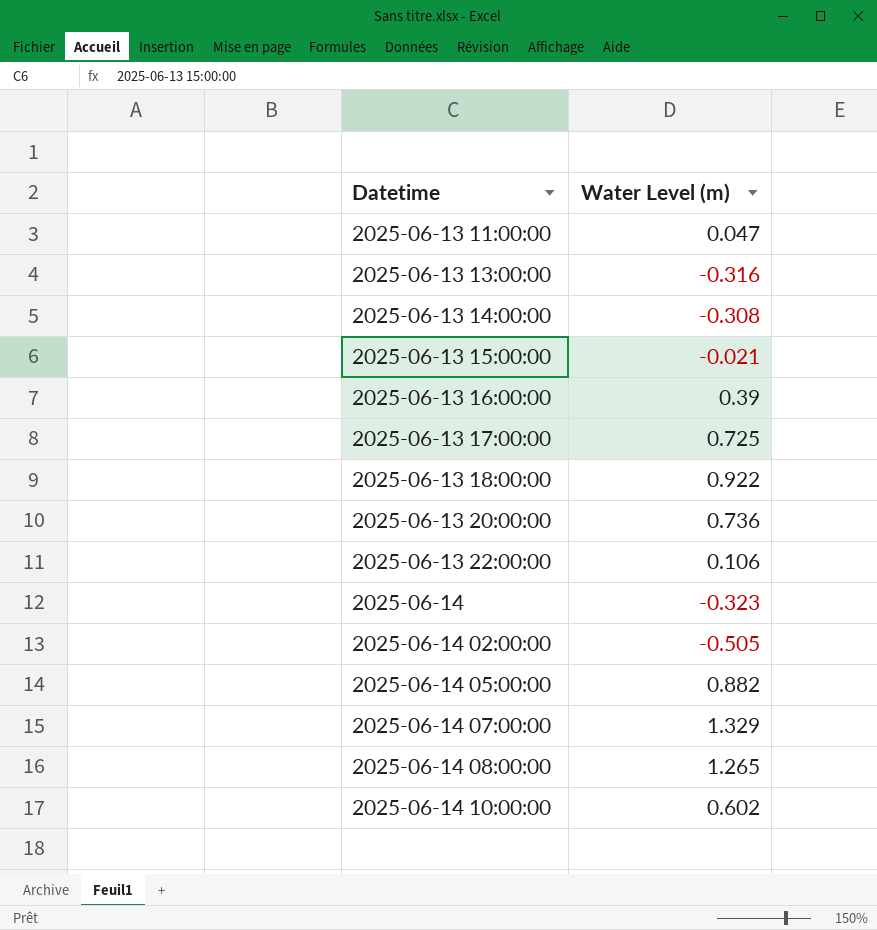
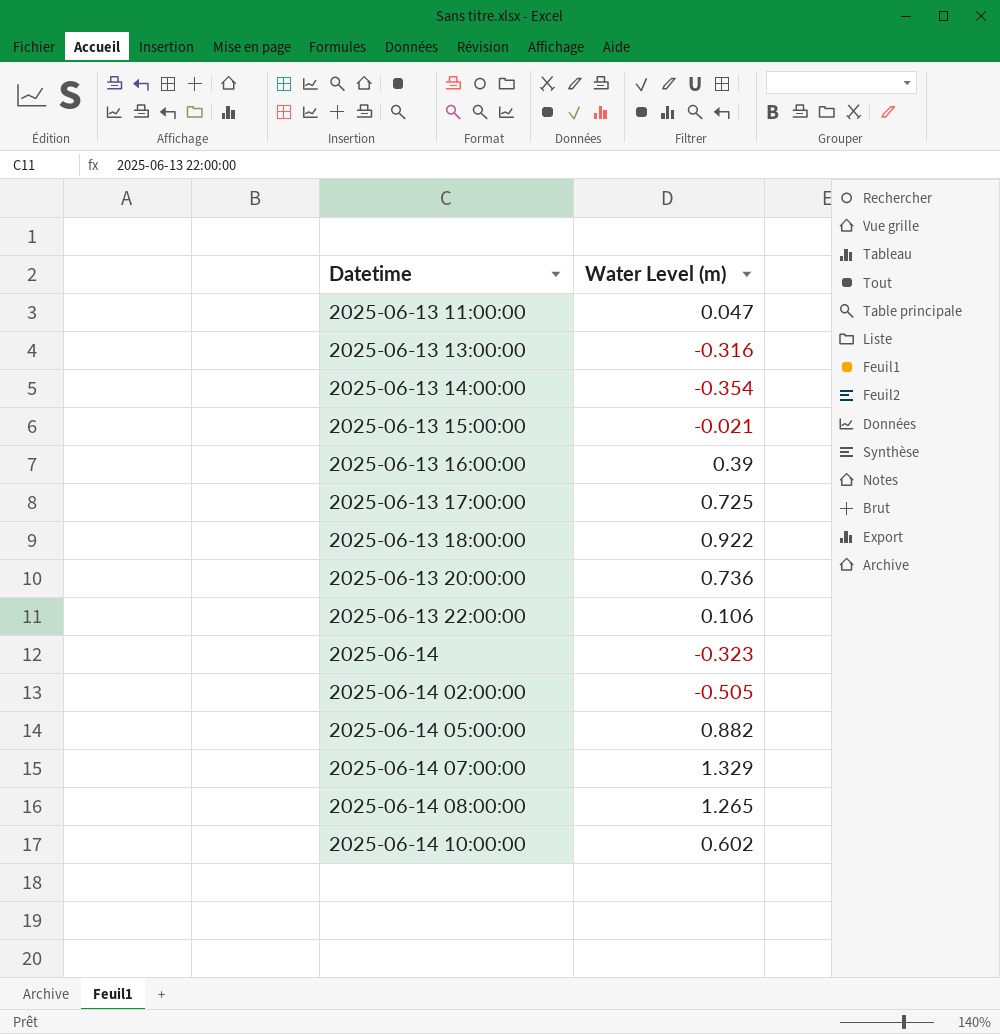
2025-06-13 14:00:00 | Water Level (m): -0.308 -> -0.354

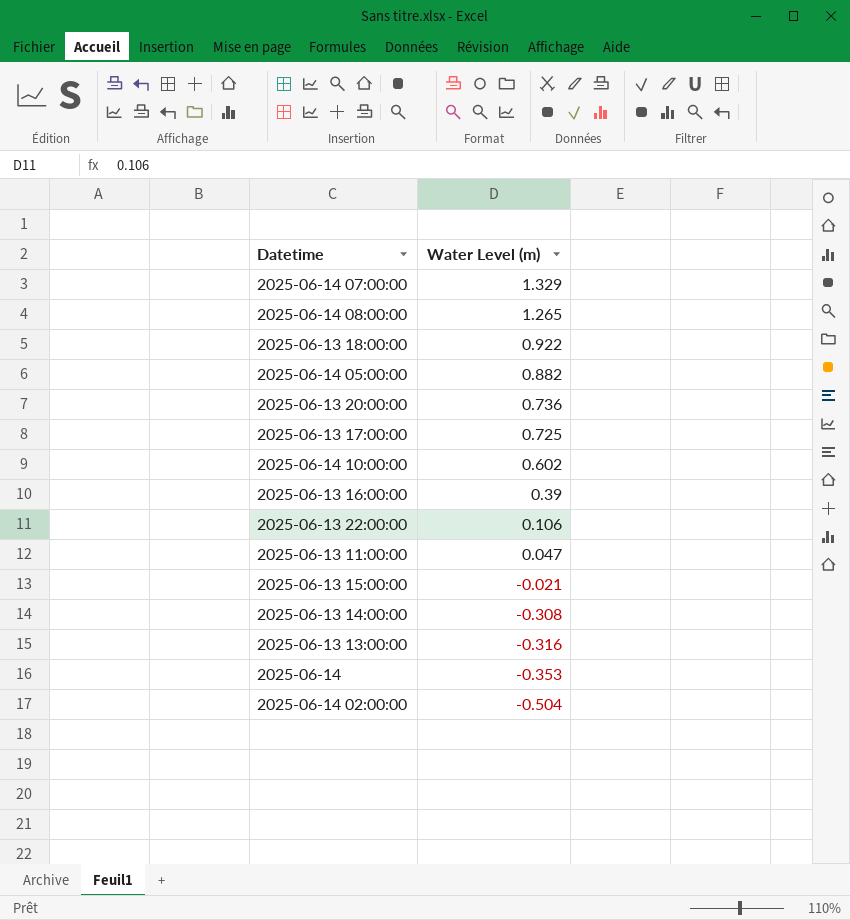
row order: Datetime ascending -> Water Level (m) descending
2025-06-13 14:00:00 | Water Level (m): -0.354 -> -0.308
2025-06-14 | Water Level (m): -0.323 -> -0.353
2025-06-14 02:00:00 | Water Level (m): -0.505 -> -0.504

